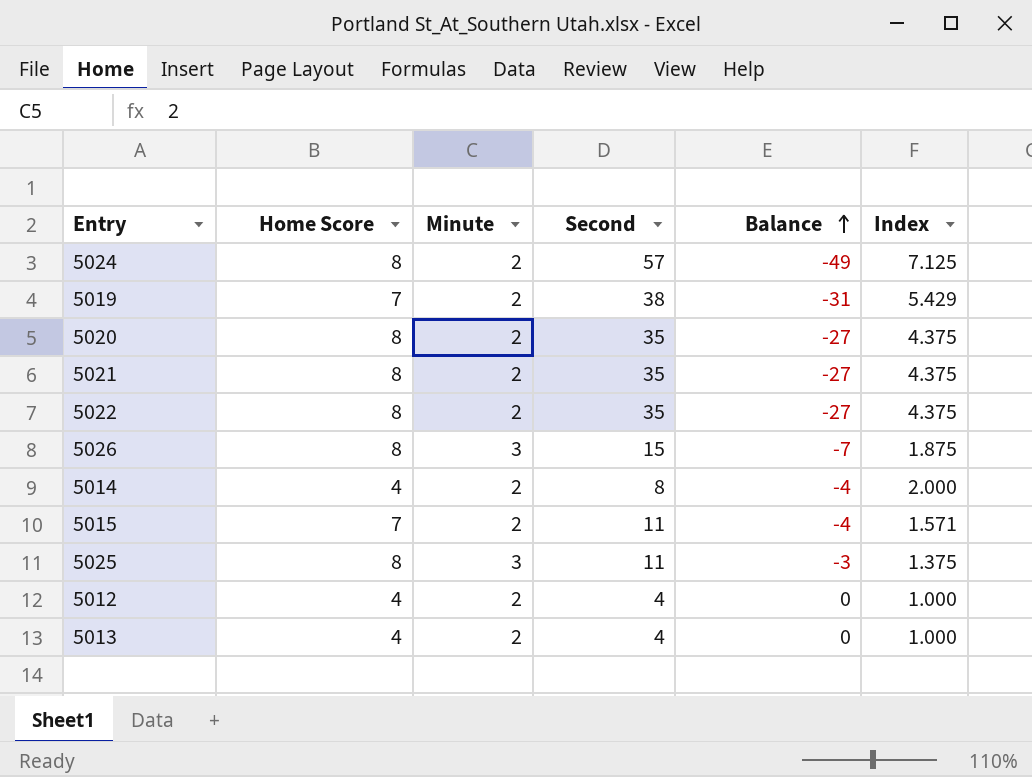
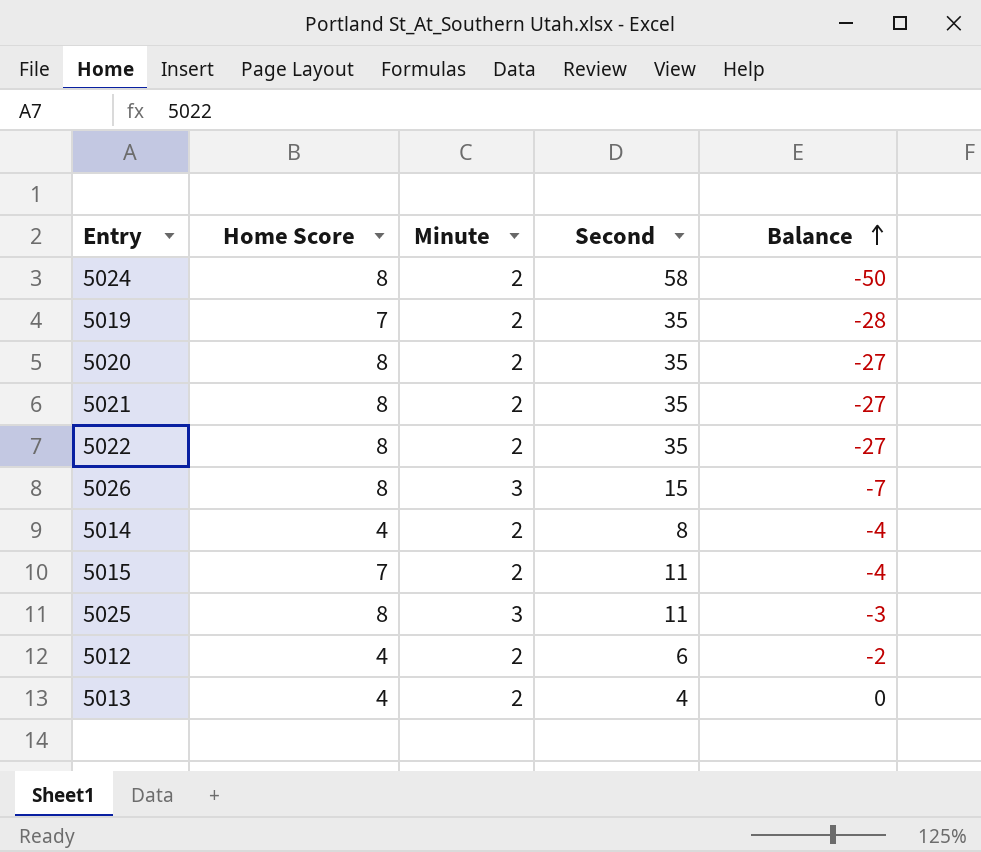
column Index | formula: [Second] / [Home Score] -> none
5024 | Second: 57 -> 58
5024 | Balance: -49 -> -50
5019 | Second: 38 -> 35
5019 | Balance: -31 -> -28
5012 | Second: 4 -> 6
5012 | Balance: 0 -> -2

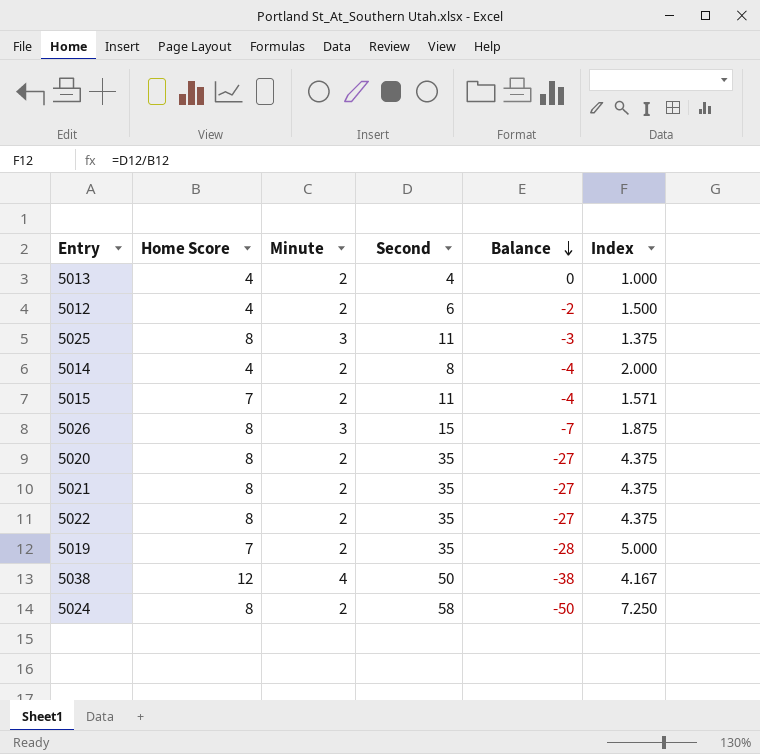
row order: Balance ascending -> Balance descending
column Index | formula: none -> [Second] / [Home Score]
row 5038: none -> 12 | 4 | 50 | -38 | 4.167

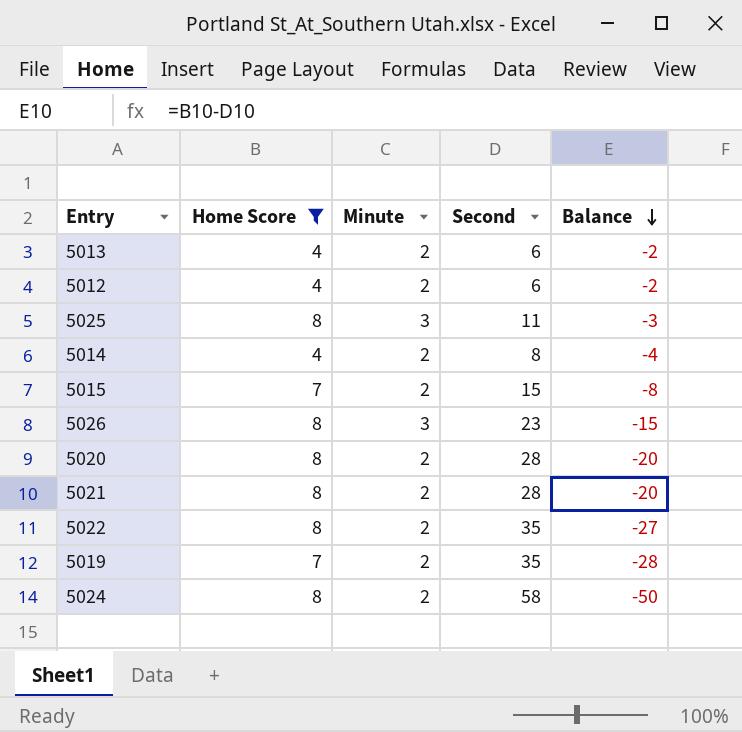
filter: none -> Home Score != 12
column Index | formula: [Second] / [Home Score] -> none
5013 | Second: 4 -> 6
5013 | Balance: 0 -> -2
5015 | Second: 11 -> 15
5015 | Balance: -4 -> -8
5026 | Second: 15 -> 23
5026 | Balance: -7 -> -15
5020 | Second: 35 -> 28
5020 | Balance: -27 -> -20
5021 | Second: 35 -> 28
5021 | Balance: -27 -> -20

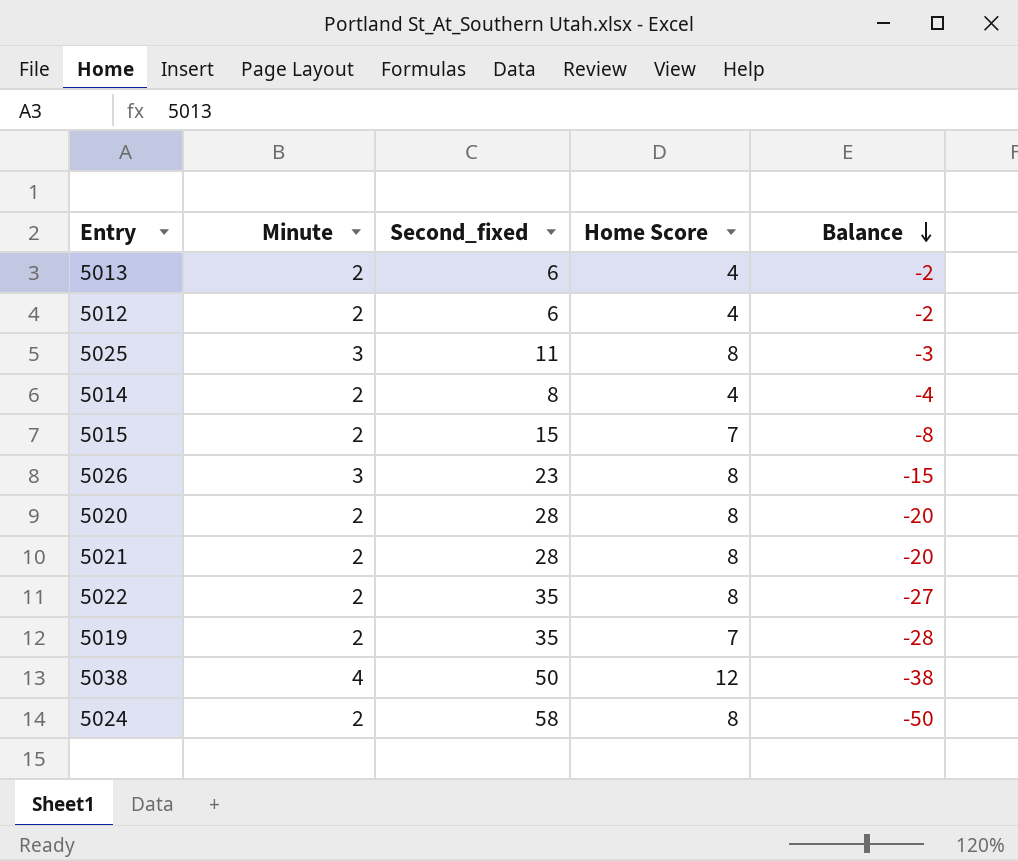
filter: Home Score != 12 -> none
column name: Second -> Second_fixed
column Home Score | position: 2 -> 4

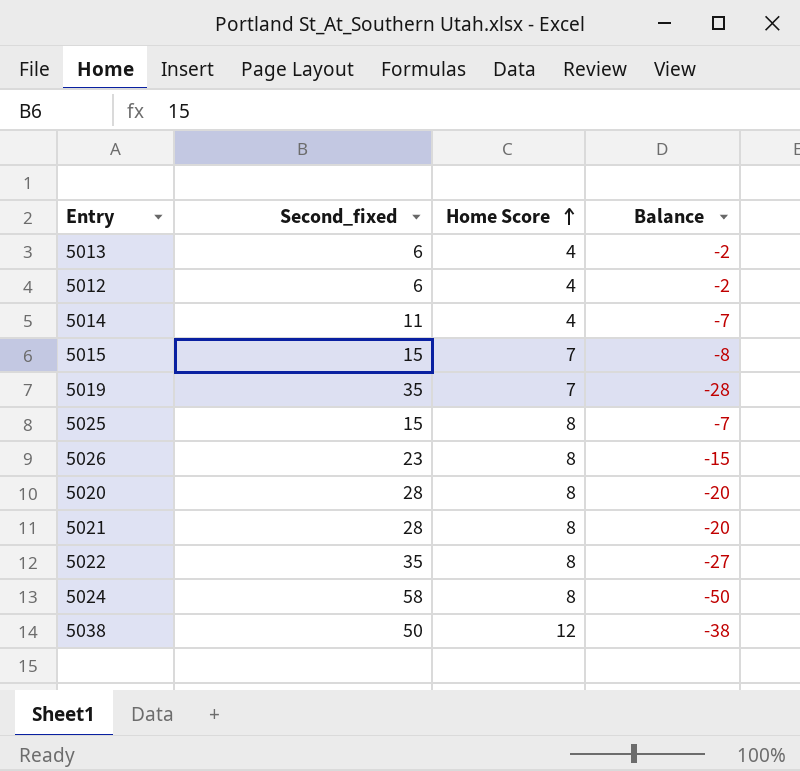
row order: Balance descending -> Home Score ascending
column Minute | position: 2 -> none
5014 | Second_fixed: 8 -> 11
5014 | Balance: -4 -> -7
5025 | Second_fixed: 11 -> 15
5025 | Balance: -3 -> -7

